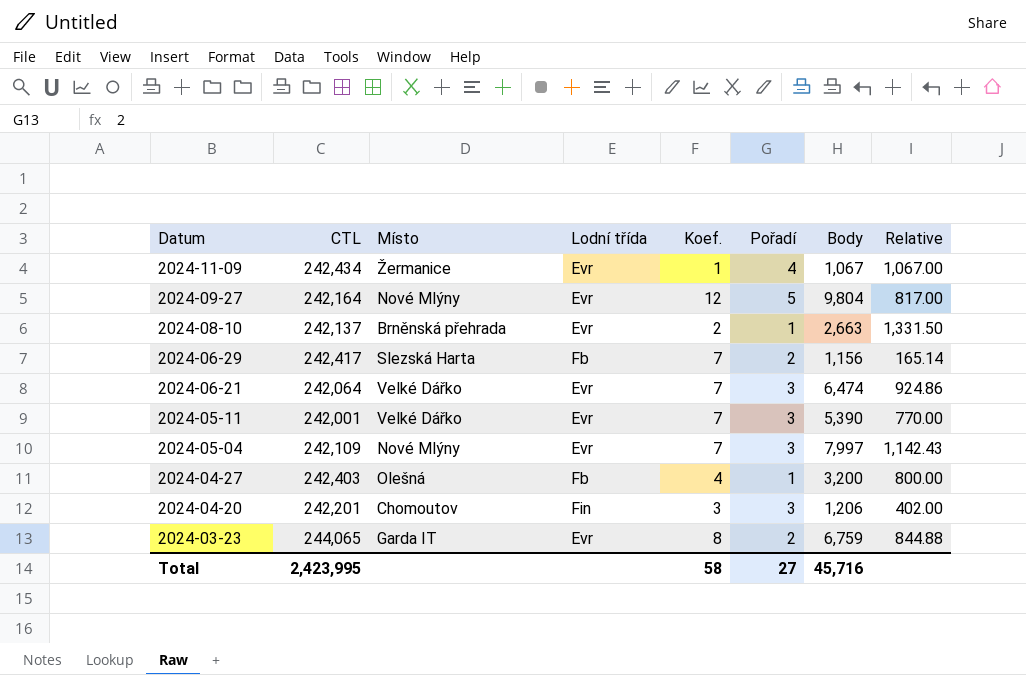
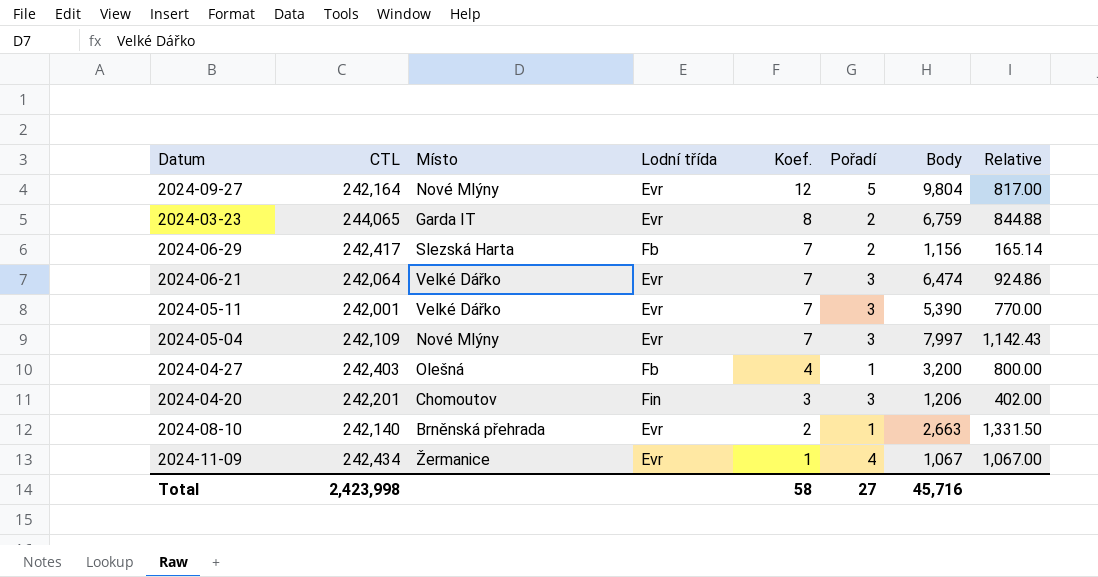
row order: Datum descending -> Koef. descending
2024-08-10 | CTL: 242,137 -> 242,140
Total | CTL: 2,423,995 -> 2,423,998

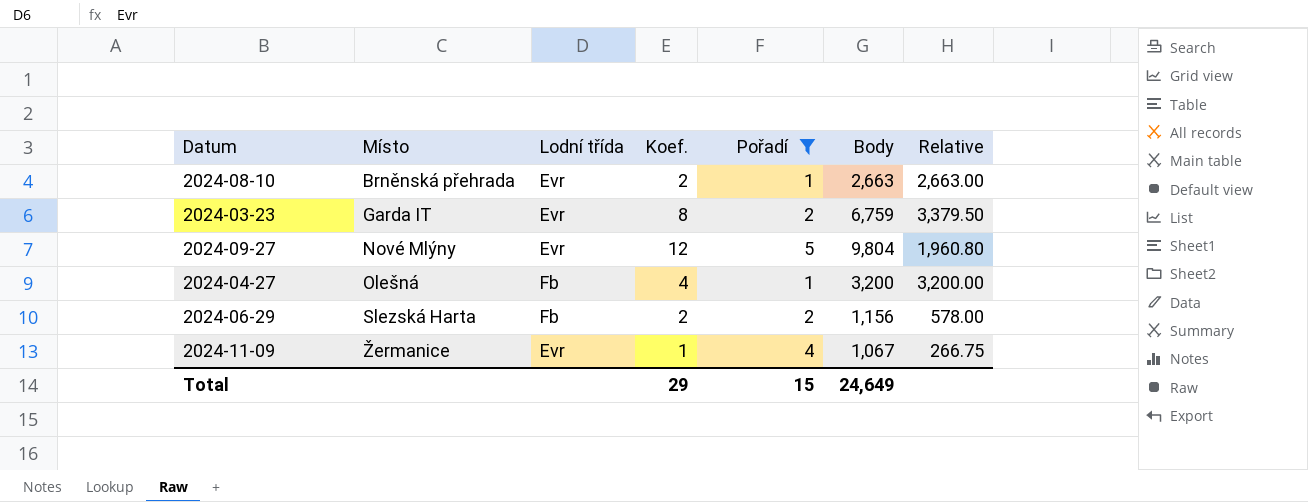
filter: none -> Pořadí != 3
row order: Koef. descending -> Místo ascending
column CTL | position: 2 -> none
column Relative | formula: [Body] / [Koef.] -> [Body] / [Pořadí]
2024-06-29 | Koef.: 7 -> 2
Total | Koef.: 58 -> 29
Total | Pořadí: 27 -> 15
Total | Body: 45,716 -> 24,649

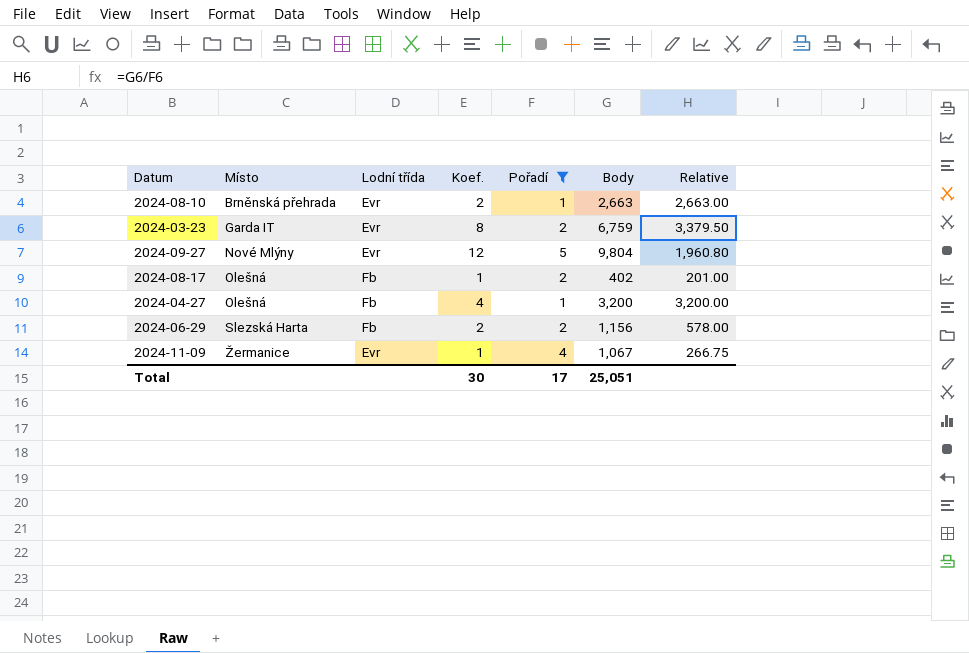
row 2024-08-17: none -> Olešná | Fb | 1 | 2 | 402 | 201.00
Total | Koef.: 29 -> 30
Total | Pořadí: 15 -> 17
Total | Body: 24,649 -> 25,051

